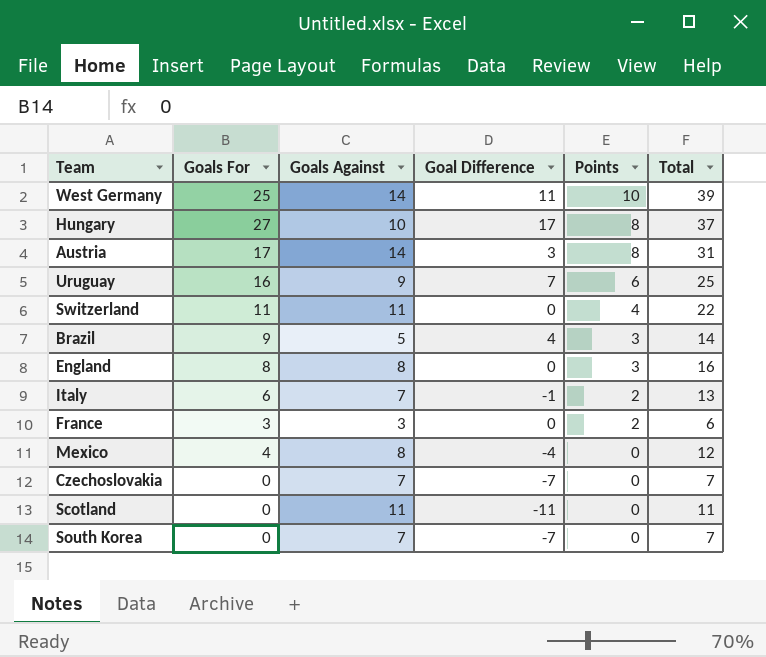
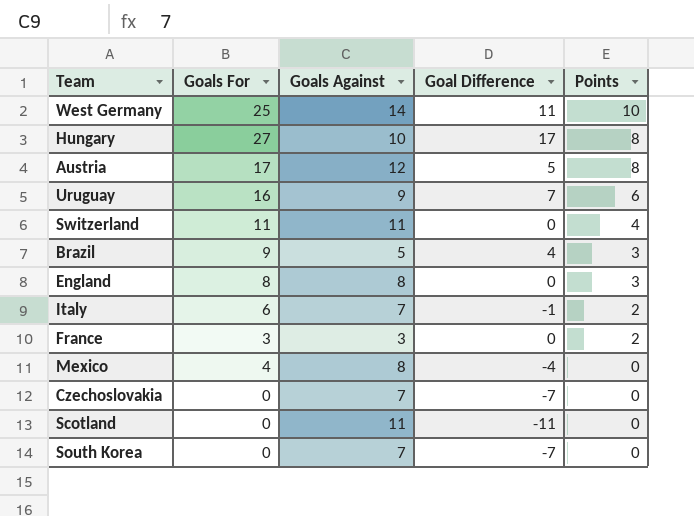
column Total | formula: [Goals For] + [Goals Against] -> none
Austria | Goals Against: 14 -> 12
Austria | Goal Difference: 3 -> 5

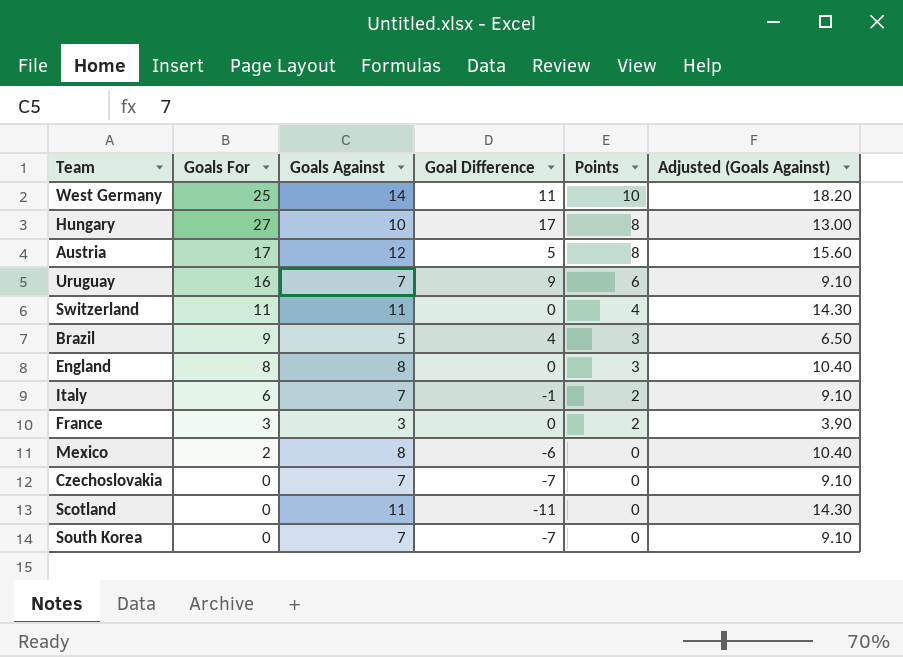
column Adjusted (Goals Against) | formula: none -> [Goals Against] * 1.3
Uruguay | Goals Against: 9 -> 7
Uruguay | Goal Difference: 7 -> 9
Mexico | Goals For: 4 -> 2
Mexico | Goal Difference: -4 -> -6

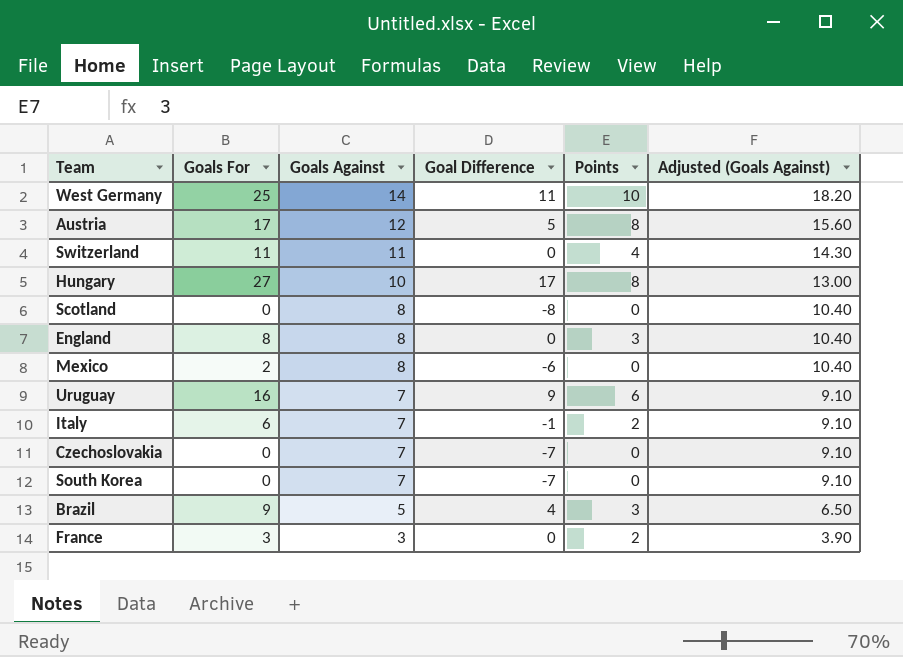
row order: Points descending -> Goals Against descending
Scotland | Goals Against: 11 -> 8
Scotland | Goal Difference: -11 -> -8
Scotland | Adjusted (Goals Against): 14.30 -> 10.40

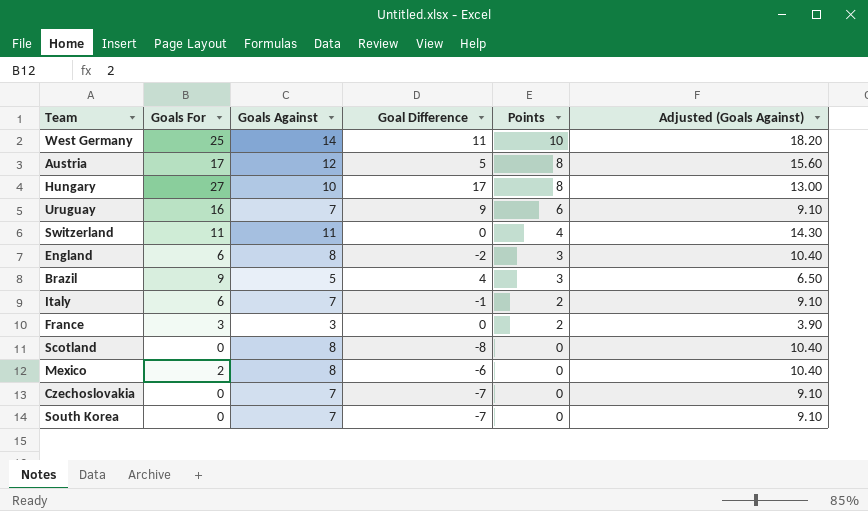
row order: Goals Against descending -> Points descending
England | Goals For: 8 -> 6
England | Goal Difference: 0 -> -2

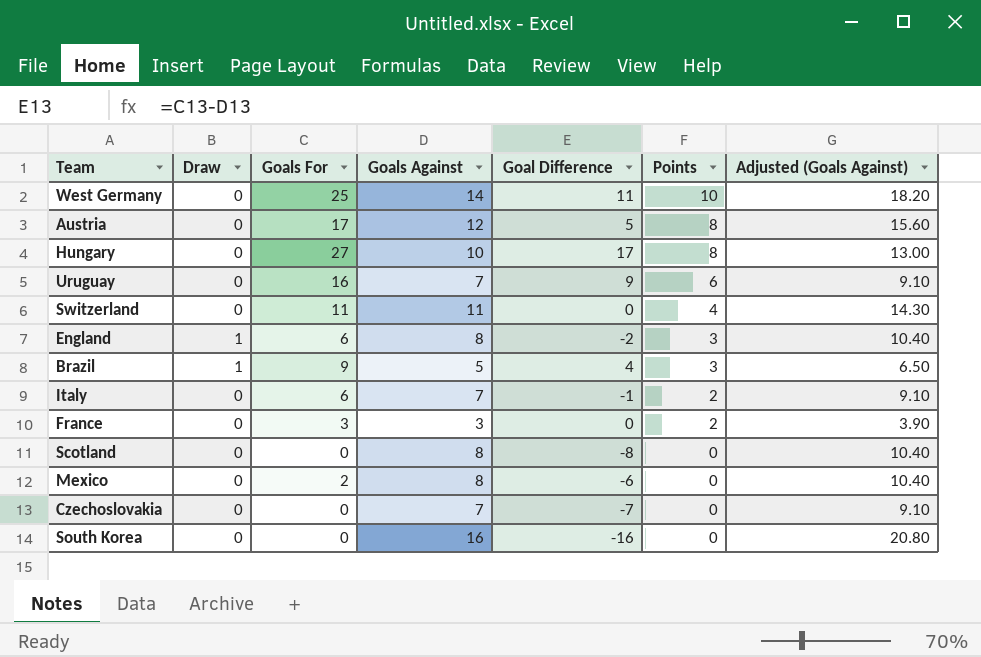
column Draw | position: none -> 2
South Korea | Goals Against: 7 -> 16
South Korea | Goal Difference: -7 -> -16
South Korea | Adjusted (Goals Against): 9.10 -> 20.80

